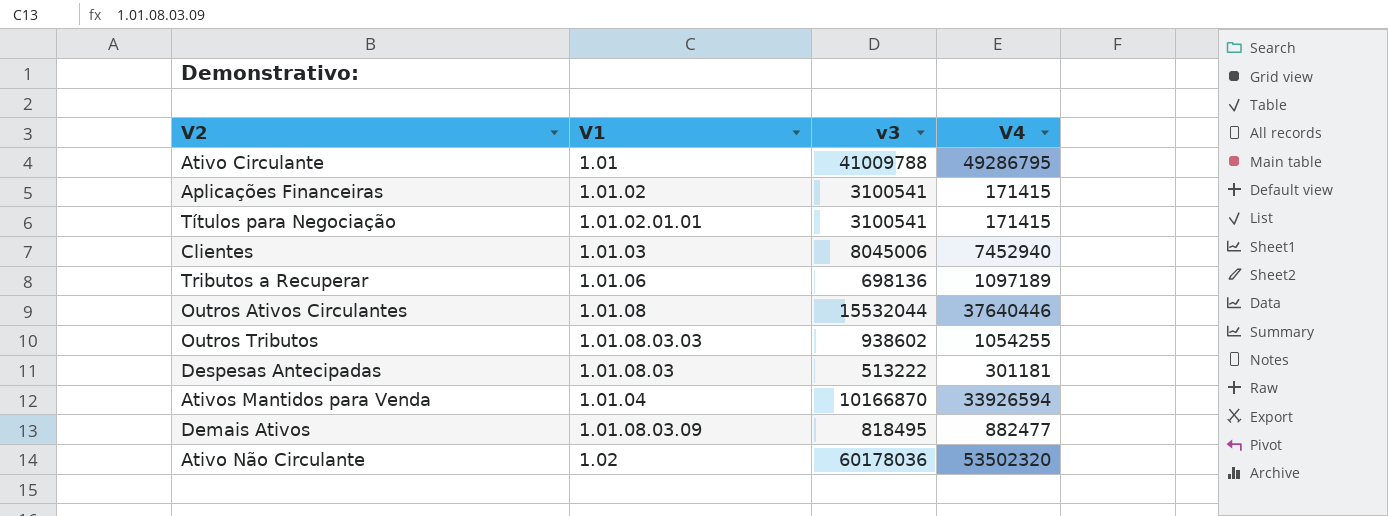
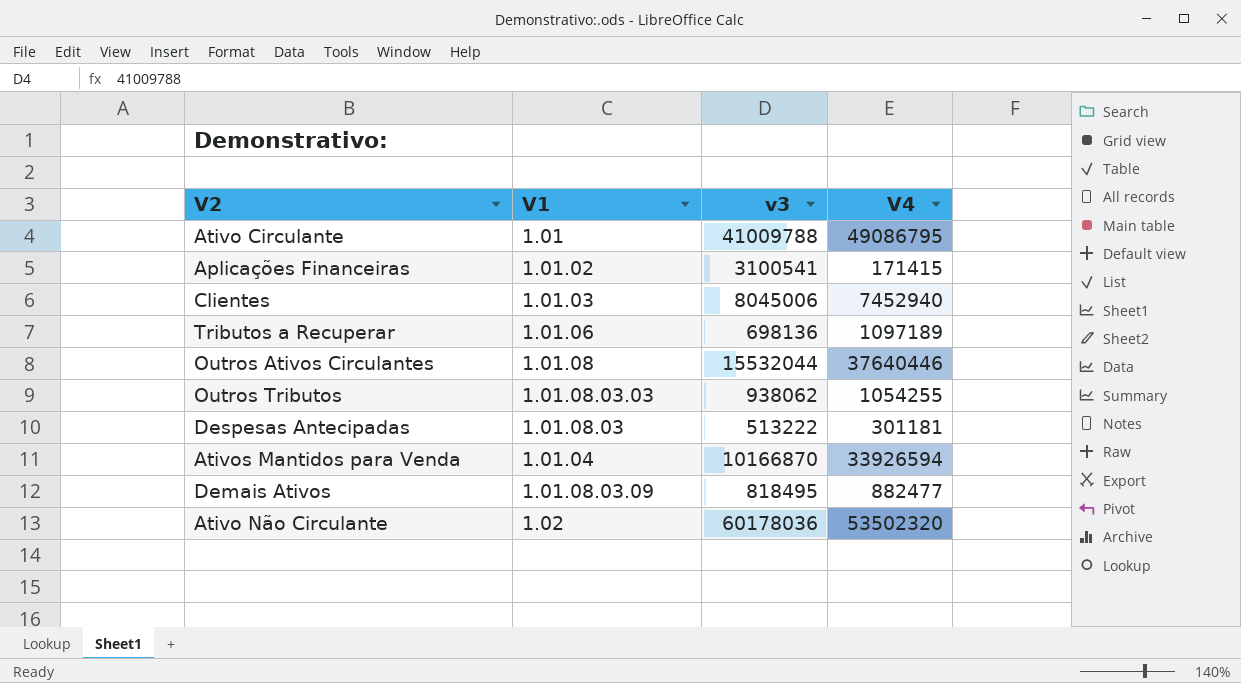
row Títulos para Negociação: 1.01.02.01.01 | 3100541 | 171415 -> none
Ativo Circulante | V4: 49286795 -> 49086795
Outros Tributos | v3: 938602 -> 938062

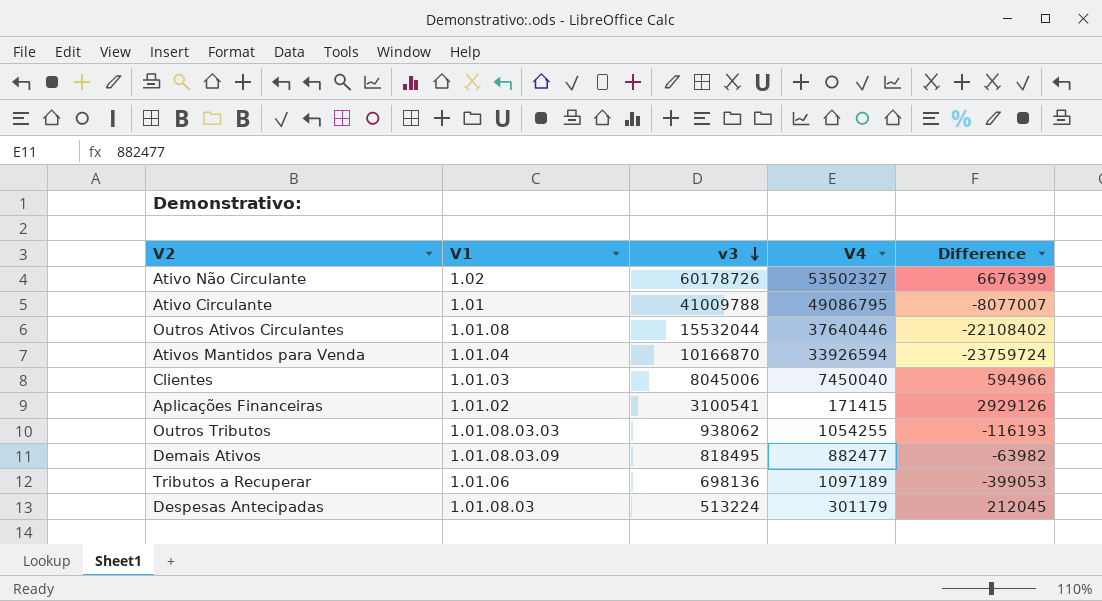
row order: none -> v3 descending
column Difference | formula: none -> [v3] - [V4]
Ativo Não Circulante | v3: 60178036 -> 60178726
Ativo Não Circulante | V4: 53502320 -> 53502327
Clientes | V4: 7452940 -> 7450040
Despesas Antecipadas | v3: 513222 -> 513224
Despesas Antecipadas | V4: 301181 -> 301179

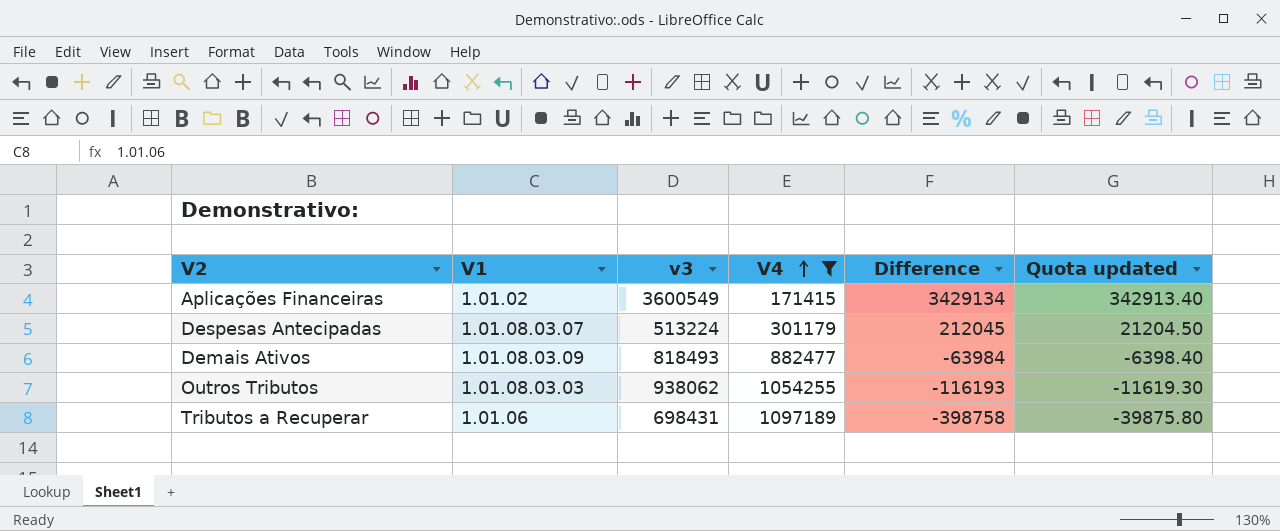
filter: none -> V4 <= 1097189
row order: v3 descending -> V4 ascending
column Quota updated | formula: none -> [Difference] * 0.1
Aplicações Financeiras | v3: 3100541 -> 3600549
Aplicações Financeiras | Difference: 2929126 -> 3429134
Despesas Antecipadas | V1: 1.01.08.03 -> 1.01.08.03.07
Demais Ativos | v3: 818495 -> 818493
Demais Ativos | Difference: -63982 -> -63984
Tributos a Recuperar | v3: 698136 -> 698431
Tributos a Recuperar | Difference: -399053 -> -398758

